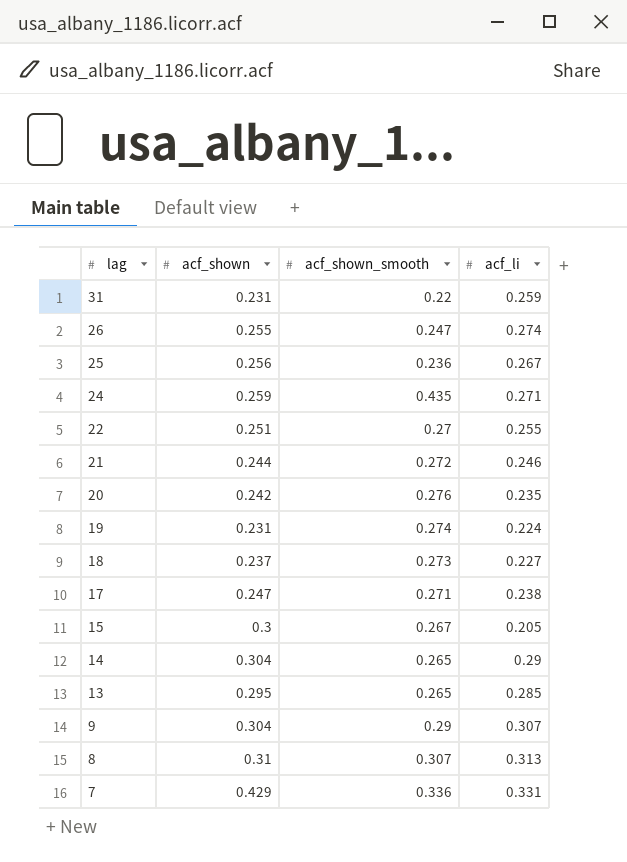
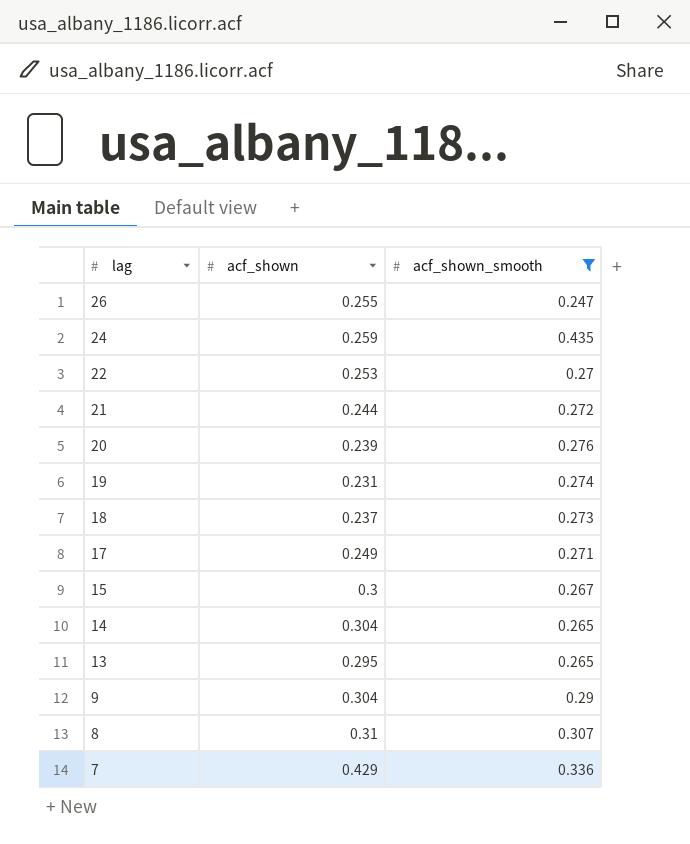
filter: none -> acf_shown_smooth >= 0.247
column acf_li | position: 4 -> none
22 | acf_shown: 0.251 -> 0.253
20 | acf_shown: 0.242 -> 0.239
17 | acf_shown: 0.247 -> 0.249

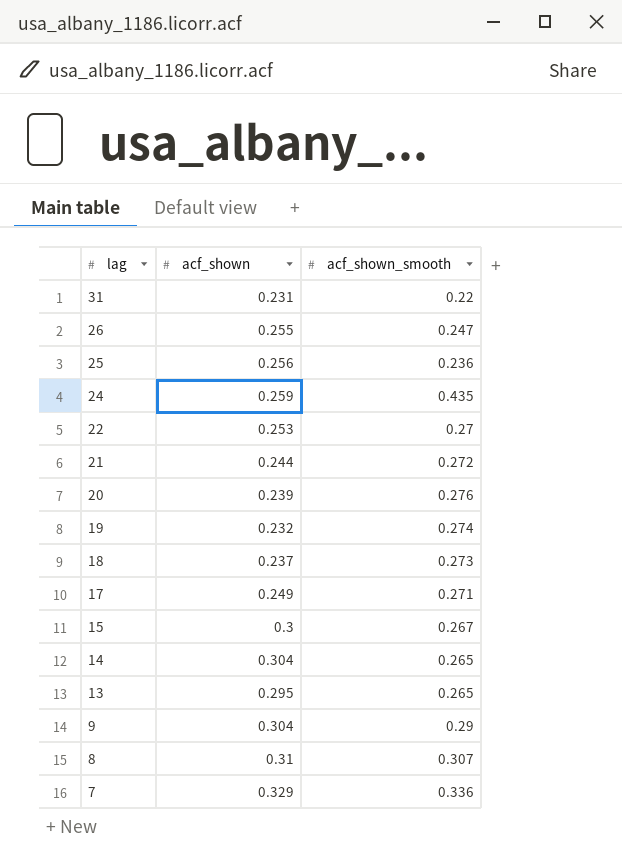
filter: acf_shown_smooth >= 0.247 -> none
19 | acf_shown: 0.231 -> 0.232
7 | acf_shown: 0.429 -> 0.329

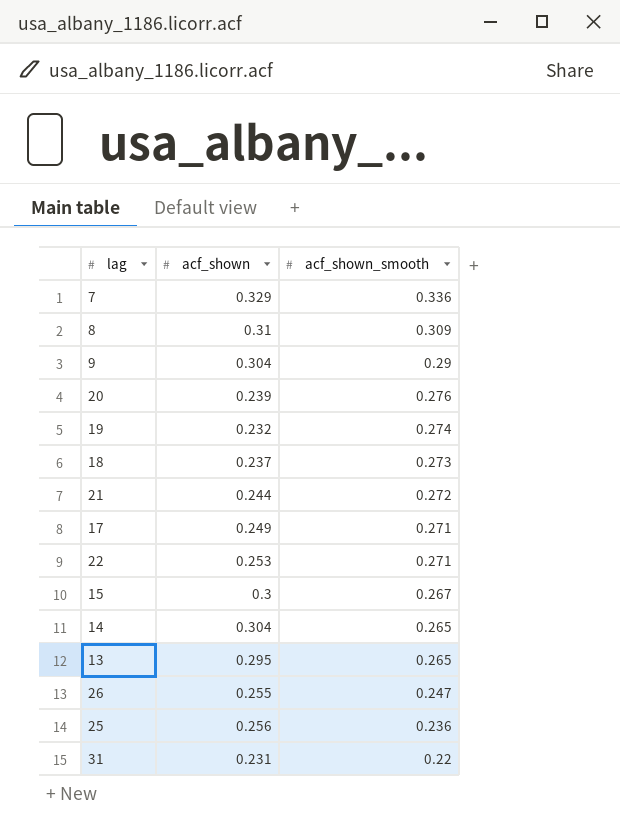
row order: lag descending -> acf_shown_smooth descending
row 24: 0.259 | 0.435 -> none
8 | acf_shown_smooth: 0.307 -> 0.309
22 | acf_shown_smooth: 0.27 -> 0.271

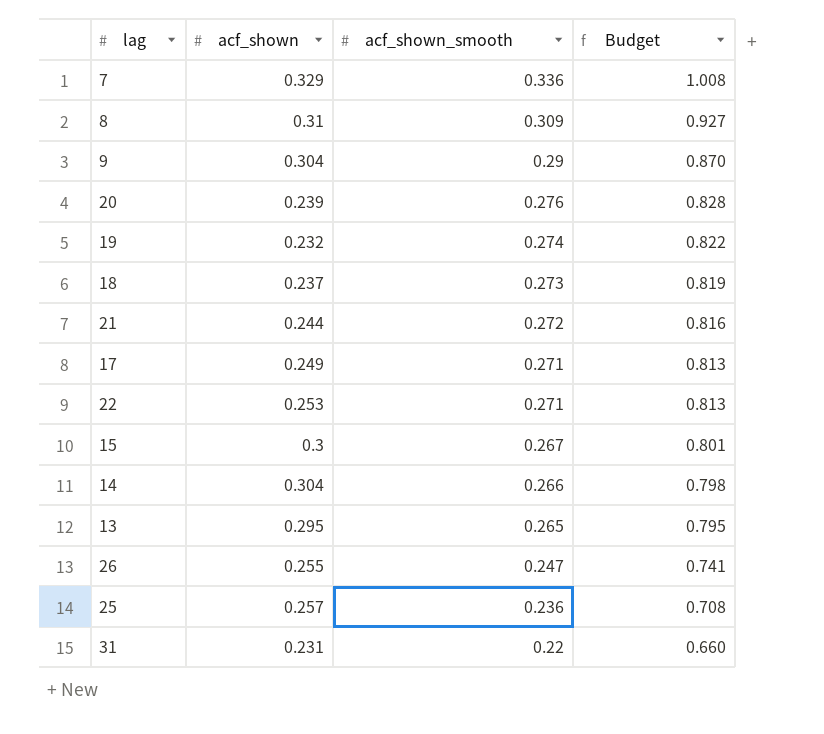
column Budget | formula: none -> [acf_shown_smooth] * 3
14 | acf_shown_smooth: 0.265 -> 0.266
25 | acf_shown: 0.256 -> 0.257

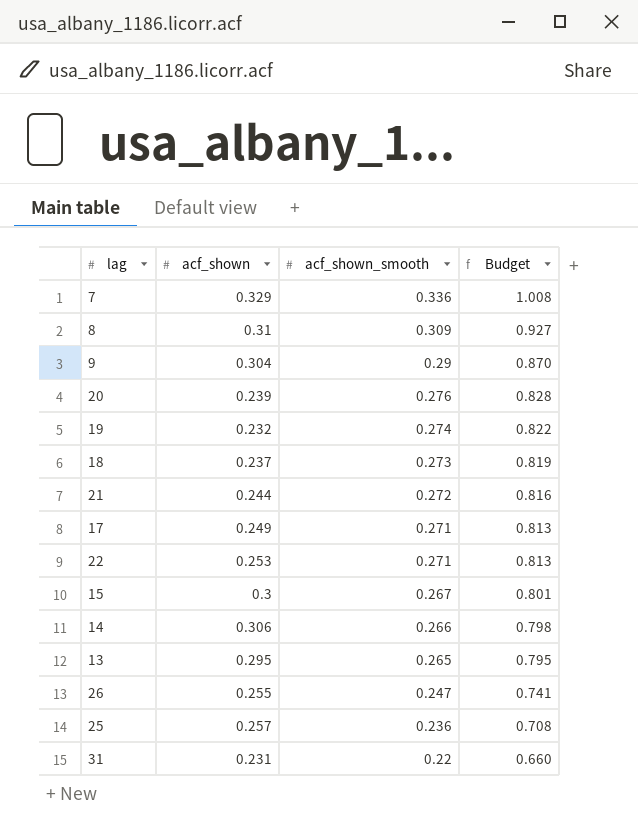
14 | acf_shown: 0.304 -> 0.306

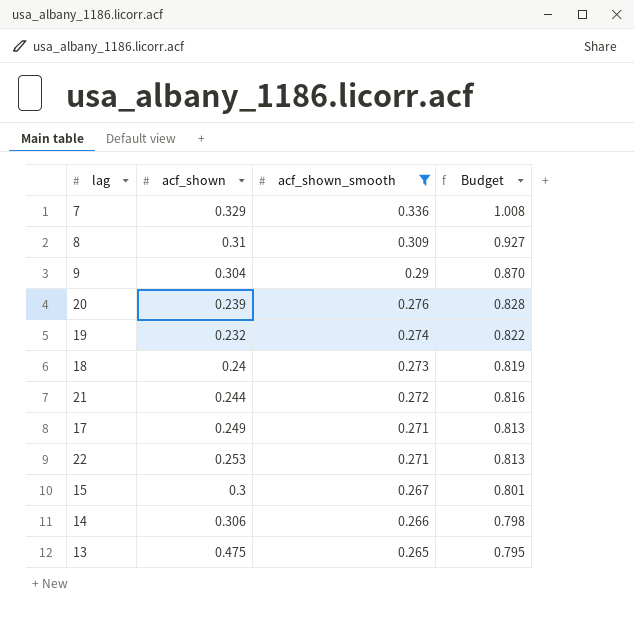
filter: none -> acf_shown_smooth >= 0.265
18 | acf_shown: 0.237 -> 0.24
13 | acf_shown: 0.295 -> 0.475

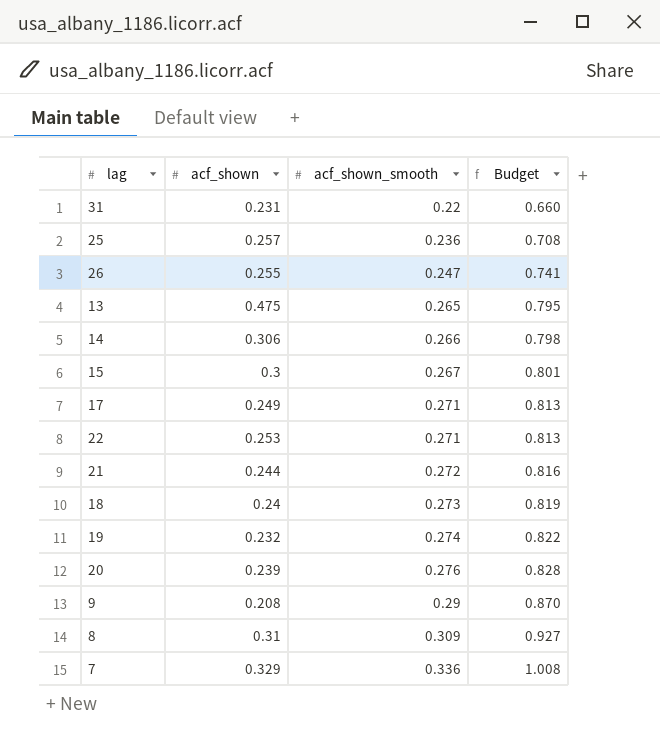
filter: acf_shown_smooth >= 0.265 -> none
row order: acf_shown_smooth descending -> acf_shown_smooth ascending
9 | acf_shown: 0.304 -> 0.208

